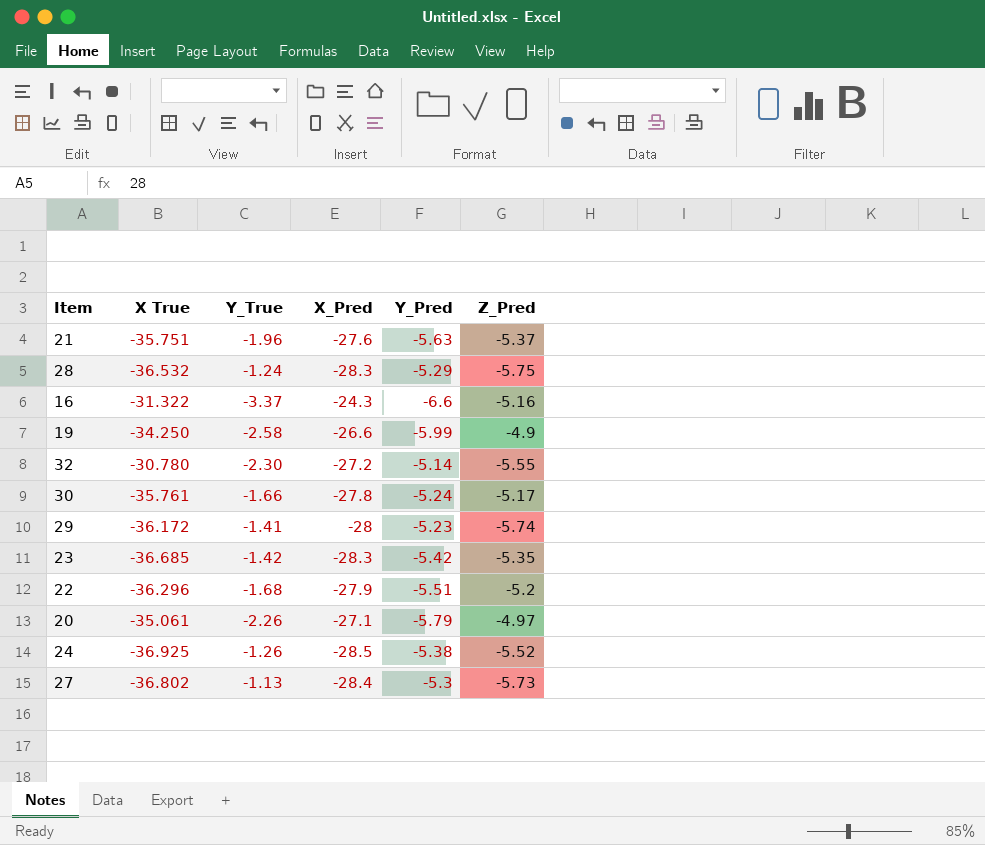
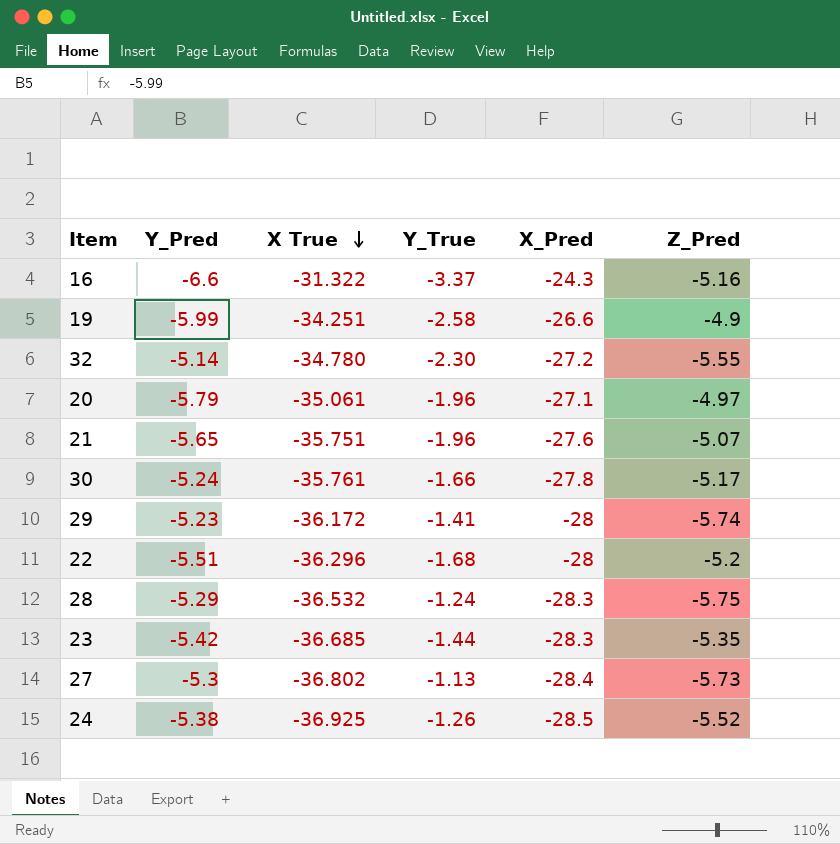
row order: none -> X True descending
column Y_Pred | position: 5 -> 2
19 | X True: -34.250 -> -34.251
32 | X True: -30.780 -> -34.780
20 | Y_True: -2.26 -> -1.96
21 | Y_Pred: -5.63 -> -5.65
21 | Z_Pred: -5.37 -> -5.07
22 | X_Pred: -27.9 -> -28
23 | Y_True: -1.42 -> -1.44

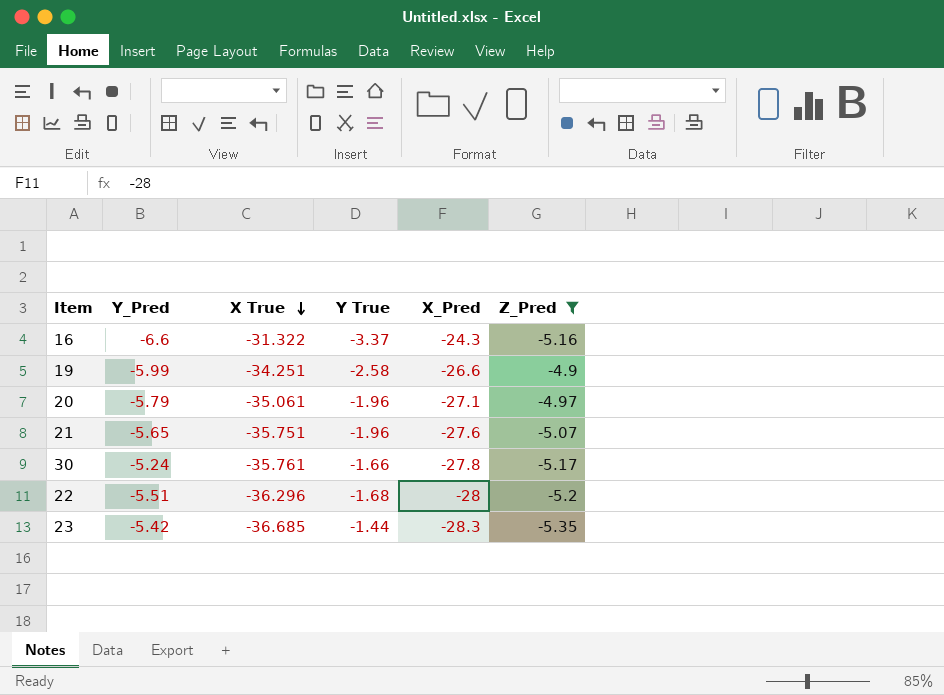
filter: none -> Z_Pred >= -5.35
column name: Y_True -> Y True

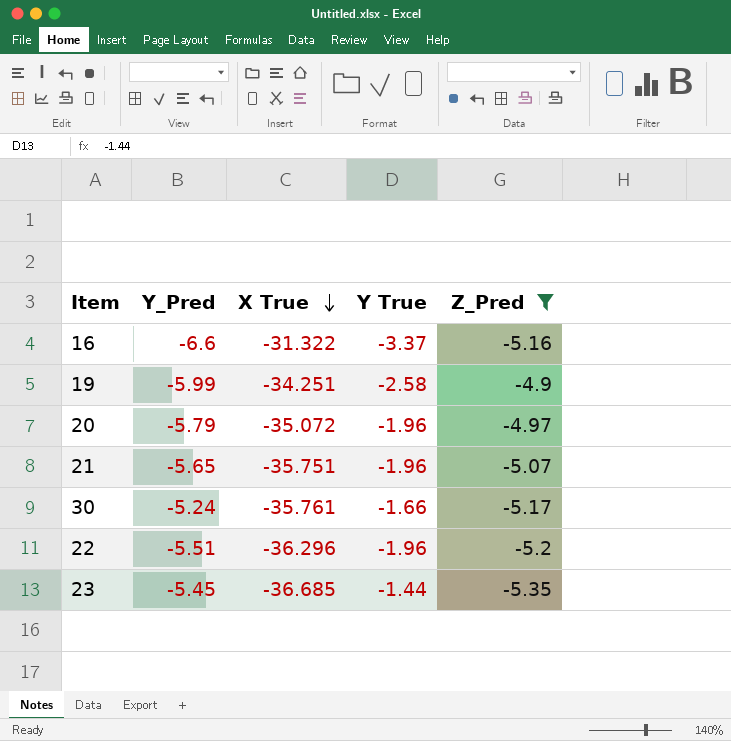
column X_Pred | position: 5 -> none
20 | X True: -35.061 -> -35.072
22 | Y True: -1.68 -> -1.96
23 | Y_Pred: -5.42 -> -5.45

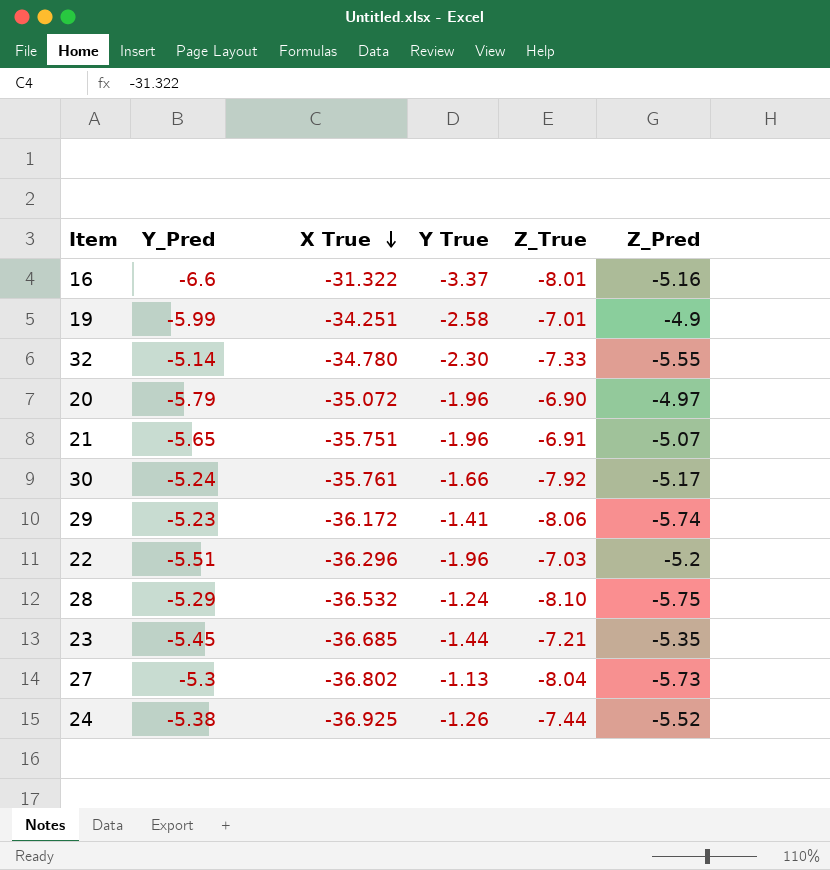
filter: Z_Pred >= -5.35 -> none
column Z_True | position: none -> 5

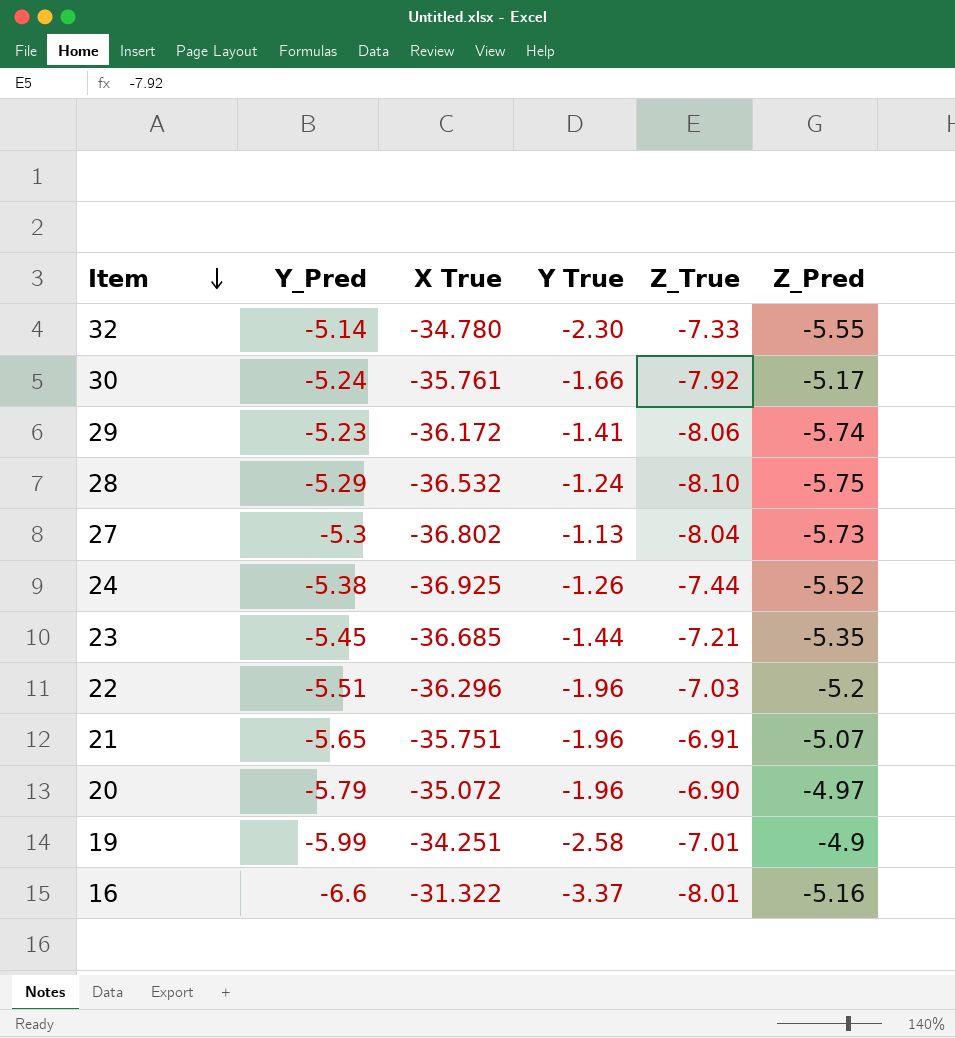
row order: X True descending -> Item descending

